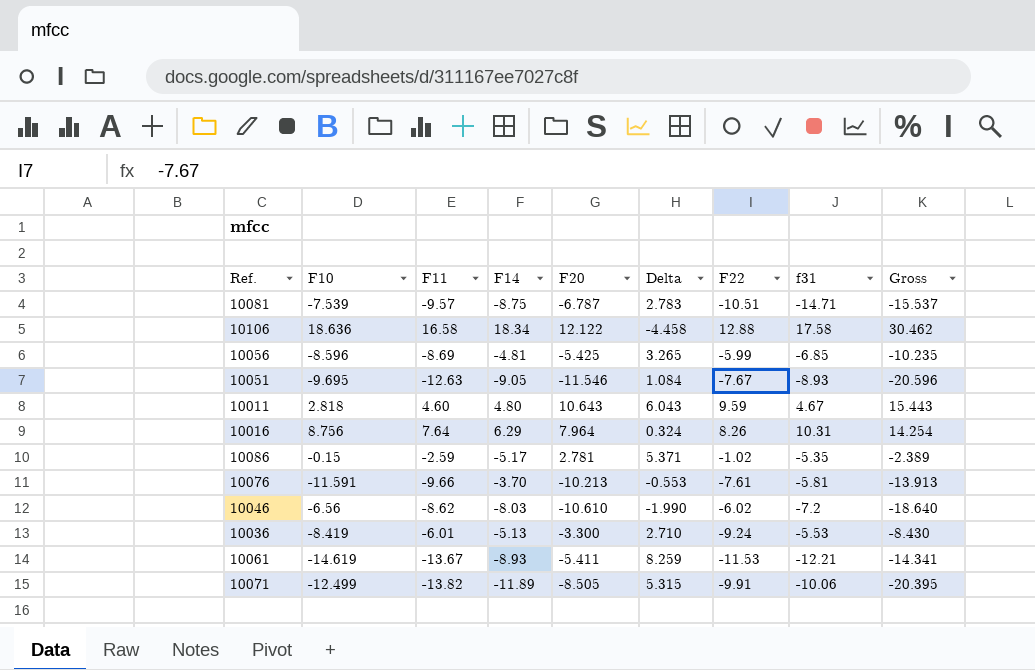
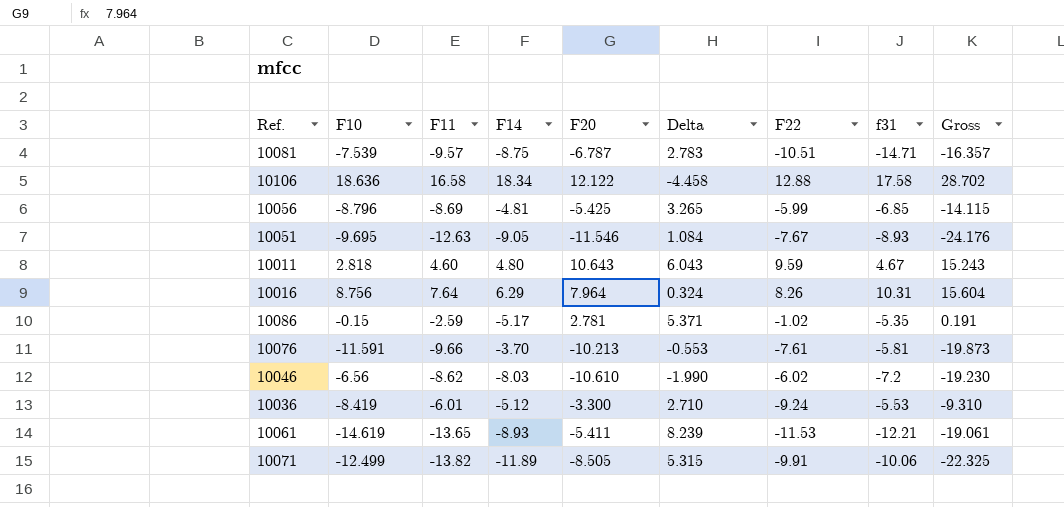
column Gross | formula: [F14] + [F20] -> [F11] + [F20]
10056 | F10: -8.596 -> -8.796
10036 | F14: -5.13 -> -5.12
10061 | F11: -13.67 -> -13.65
10061 | Delta: 8.259 -> 8.239

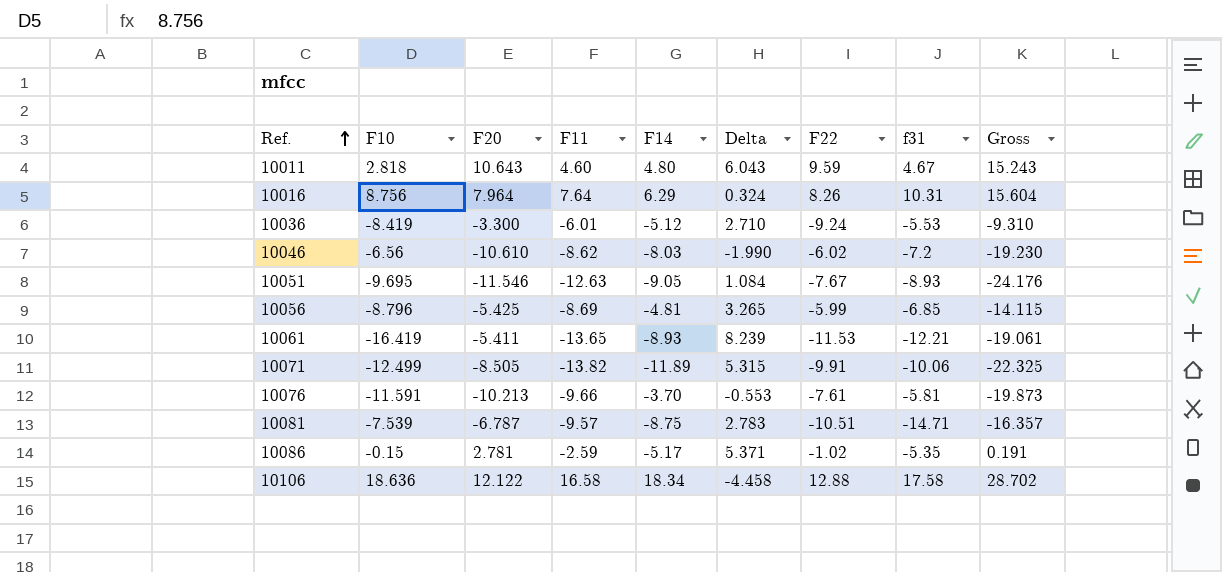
row order: none -> Ref. ascending
column F20 | position: 5 -> 3
10061 | F10: -14.619 -> -16.419

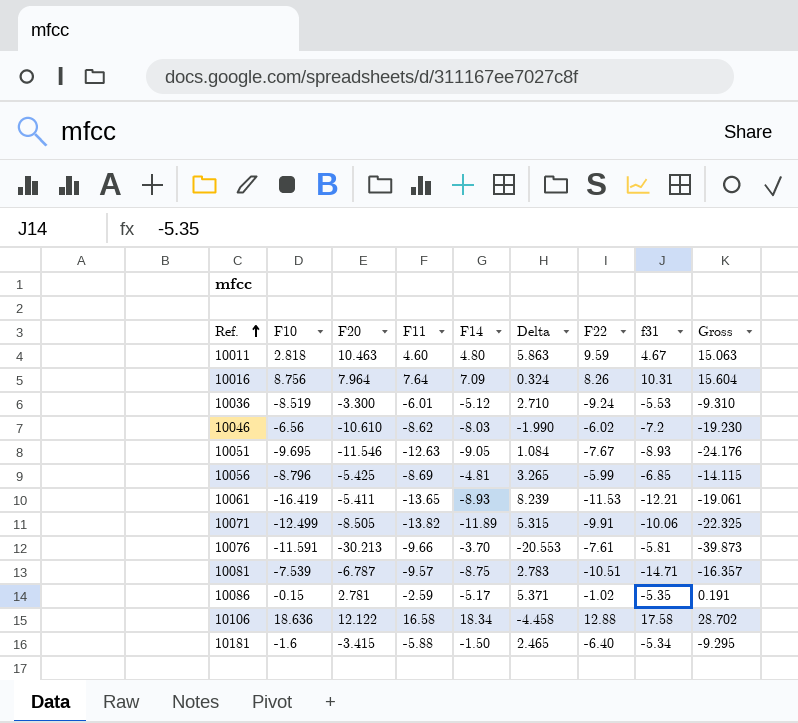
10011 | F20: 10.643 -> 10.463
10011 | Delta: 6.043 -> 5.863
10011 | Gross: 15.243 -> 15.063
10016 | F14: 6.29 -> 7.09
10036 | F10: -8.419 -> -8.519
10076 | F20: -10.213 -> -30.213
10076 | Delta: -0.553 -> -20.553
10076 | Gross: -19.873 -> -39.873
row 10181: none -> -1.6 | -3.415 | -5.88 | -1.50 | 2.465 | -6.40 | -5.34 | -9.295

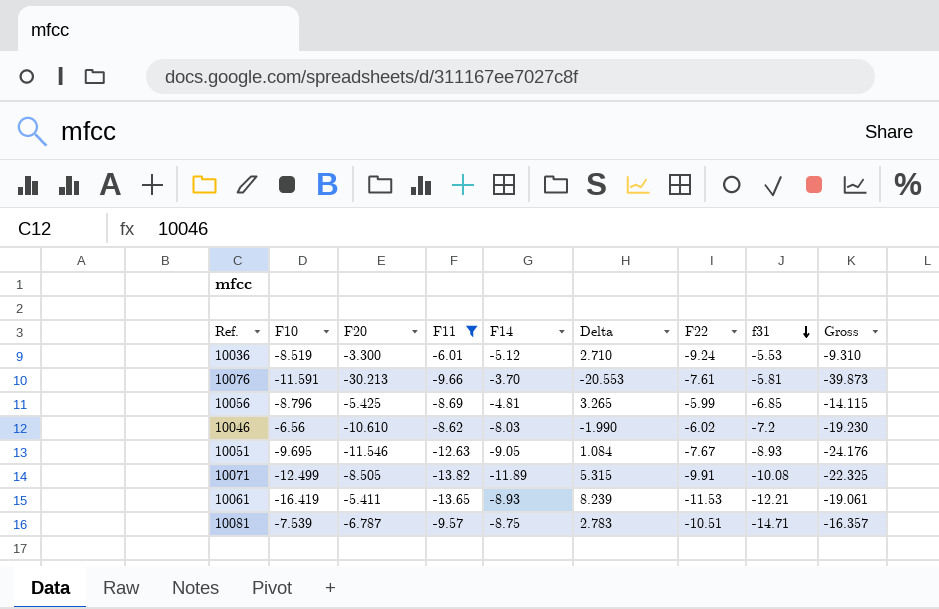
filter: none -> F11 <= -6.01
row order: Ref. ascending -> f31 descending
10071 | f31: -10.06 -> -10.08

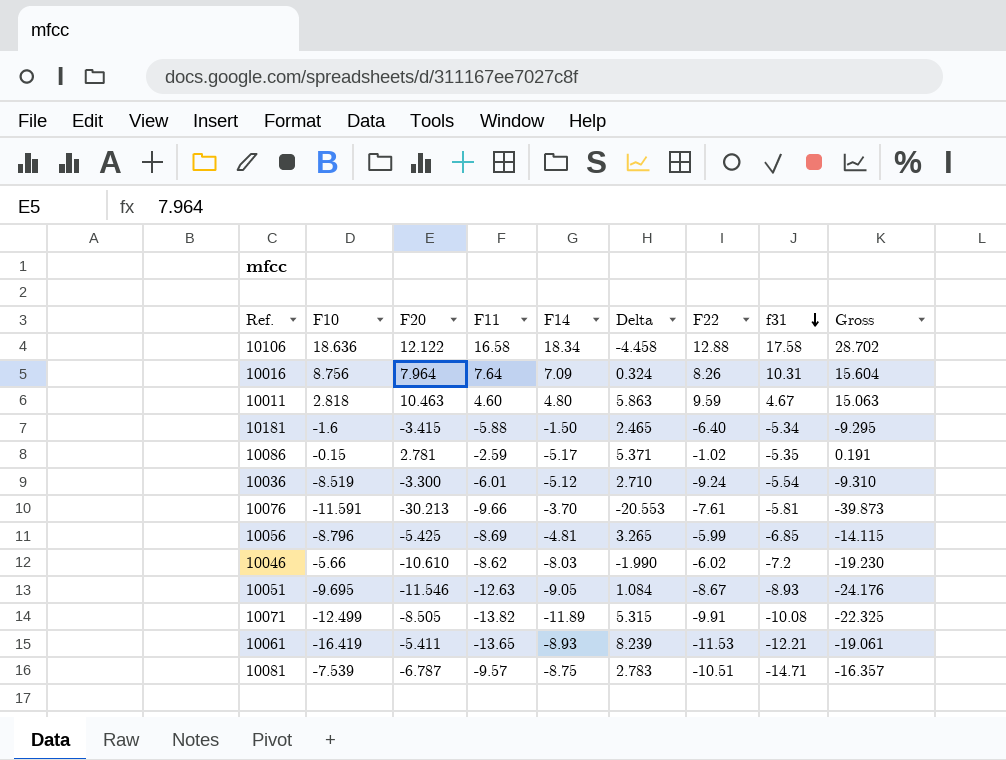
filter: F11 <= -6.01 -> none
10036 | f31: -5.53 -> -5.54
10046 | F10: -6.56 -> -5.66
10051 | F22: -7.67 -> -8.67

